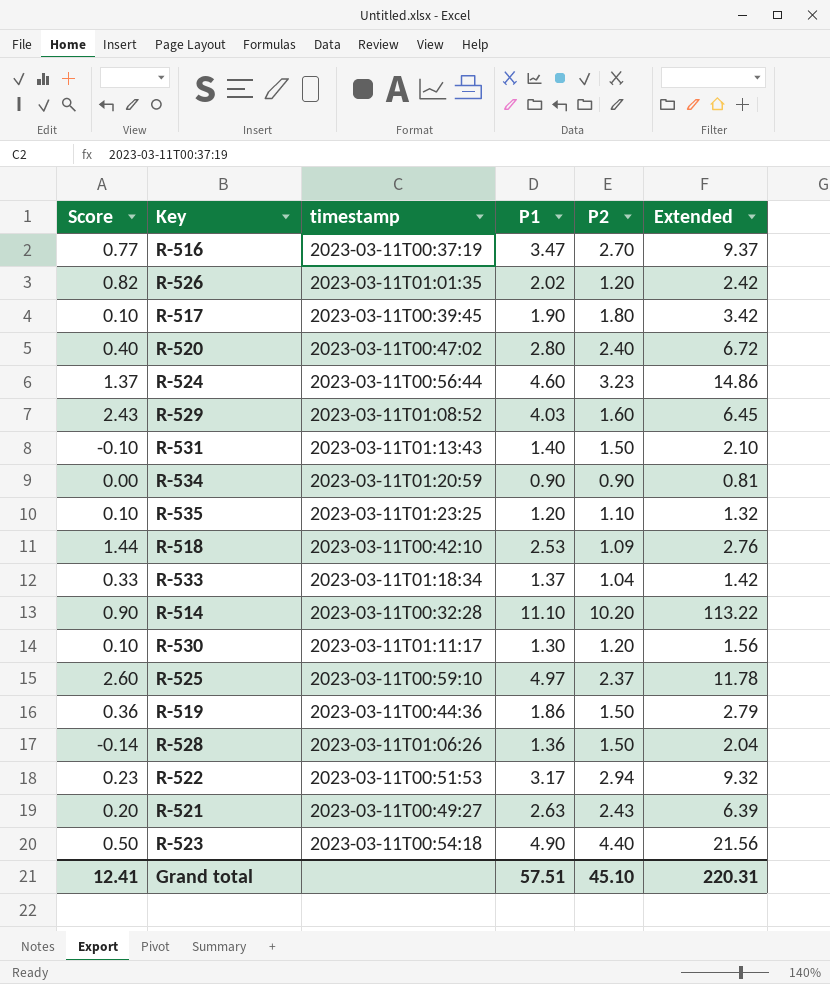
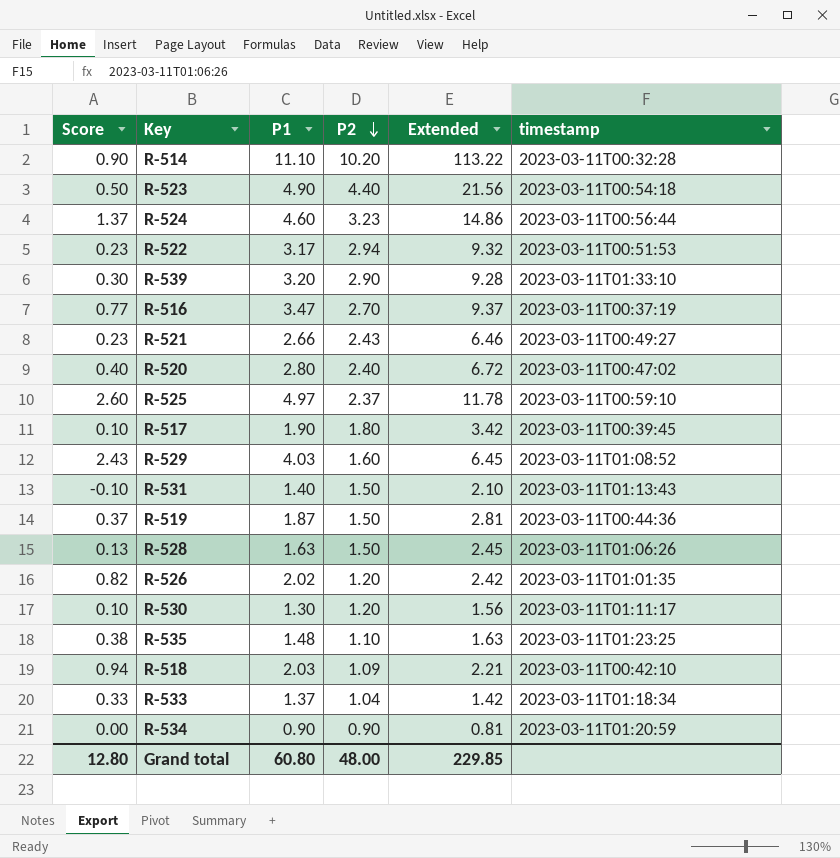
row order: none -> P2 descending
column timestamp | position: 3 -> 6
row R-539: none -> 0.30 | 3.20 | 2.90 | 9.28 | 2023-03-11T01:33:10
R-521 | Score: 0.20 -> 0.23
R-521 | P1: 2.63 -> 2.66
R-521 | Extended: 6.39 -> 6.46
R-519 | Score: 0.36 -> 0.37
R-519 | P1: 1.86 -> 1.87
R-519 | Extended: 2.79 -> 2.81
R-528 | Score: -0.14 -> 0.13
R-528 | P1: 1.36 -> 1.63
R-528 | Extended: 2.04 -> 2.45
R-535 | Score: 0.10 -> 0.38
R-535 | P1: 1.20 -> 1.48
R-535 | Extended: 1.32 -> 1.63
R-518 | Score: 1.44 -> 0.94
R-518 | P1: 2.53 -> 2.03
R-518 | Extended: 2.76 -> 2.21
Grand total | Score: 12.41 -> 12.80
Grand total | P1: 57.51 -> 60.80
Grand total | P2: 45.10 -> 48.00
Grand total | Extended: 220.31 -> 229.85

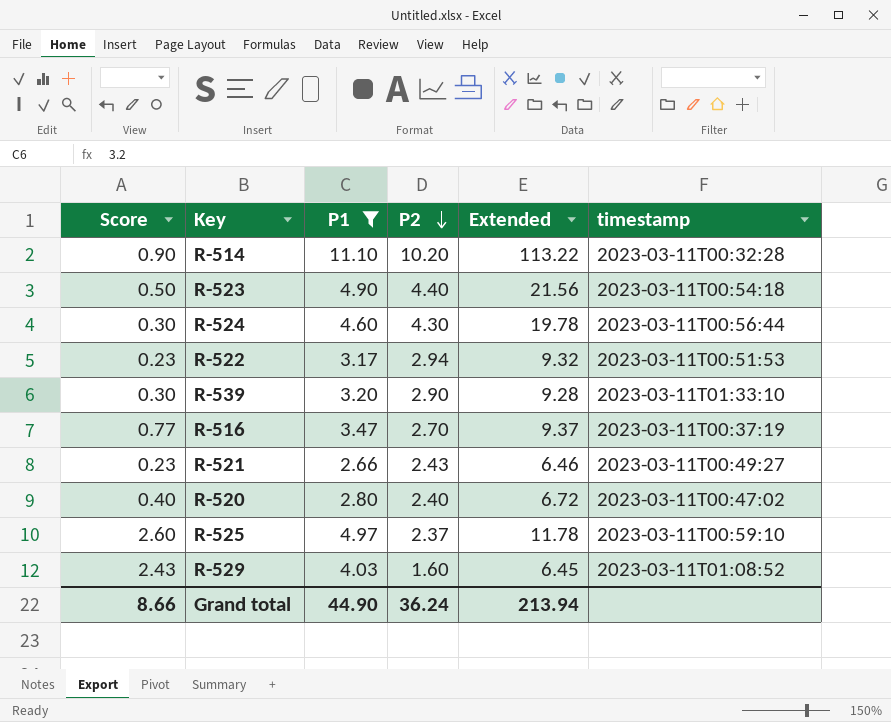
filter: none -> P1 >= 2.66
R-524 | Score: 1.37 -> 0.30
R-524 | P2: 3.23 -> 4.30
R-524 | Extended: 14.86 -> 19.78
Grand total | Score: 12.80 -> 8.66
Grand total | P1: 60.80 -> 44.90
Grand total | P2: 48.00 -> 36.24
Grand total | Extended: 229.85 -> 213.94

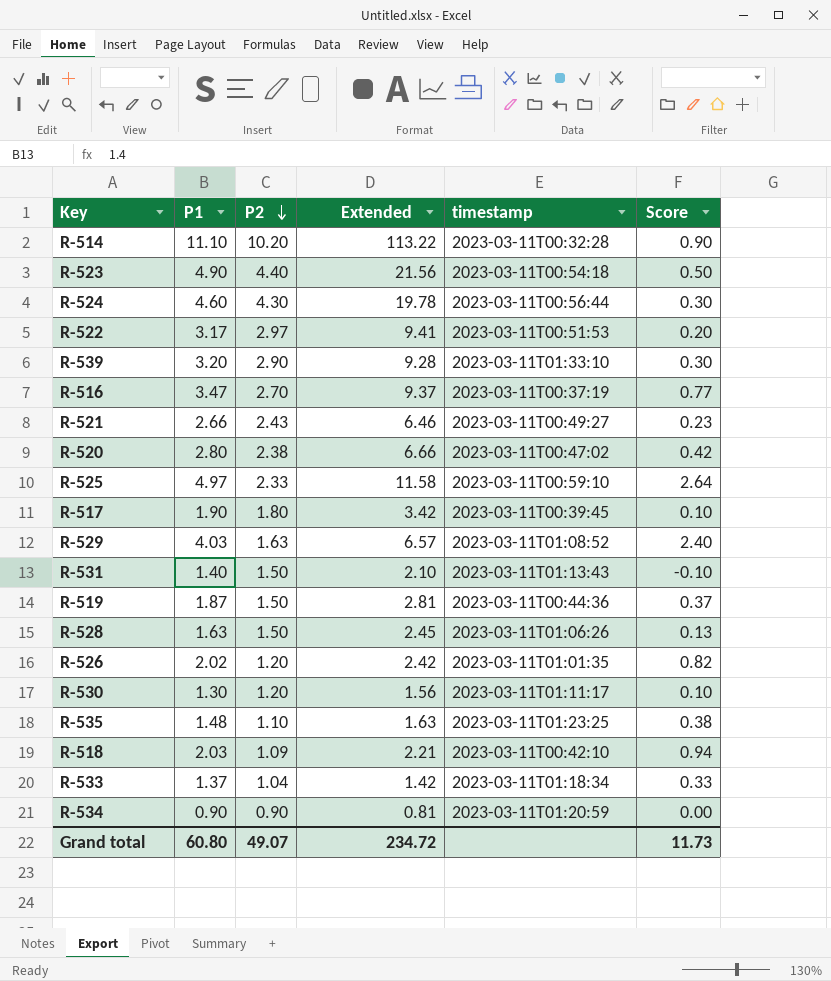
filter: P1 >= 2.66 -> none
column Score | position: 1 -> 6
R-522 | P2: 2.94 -> 2.97
R-522 | Extended: 9.32 -> 9.41
R-522 | Score: 0.23 -> 0.20
R-520 | P2: 2.40 -> 2.38
R-520 | Extended: 6.72 -> 6.66
R-520 | Score: 0.40 -> 0.42
R-525 | P2: 2.37 -> 2.33
R-525 | Extended: 11.78 -> 11.58
R-525 | Score: 2.60 -> 2.64
R-529 | P2: 1.60 -> 1.63
R-529 | Extended: 6.45 -> 6.57
R-529 | Score: 2.43 -> 2.40
Grand total | P1: 44.90 -> 60.80
Grand total | P2: 36.24 -> 49.07
Grand total | Extended: 213.94 -> 234.72
Grand total | Score: 8.66 -> 11.73

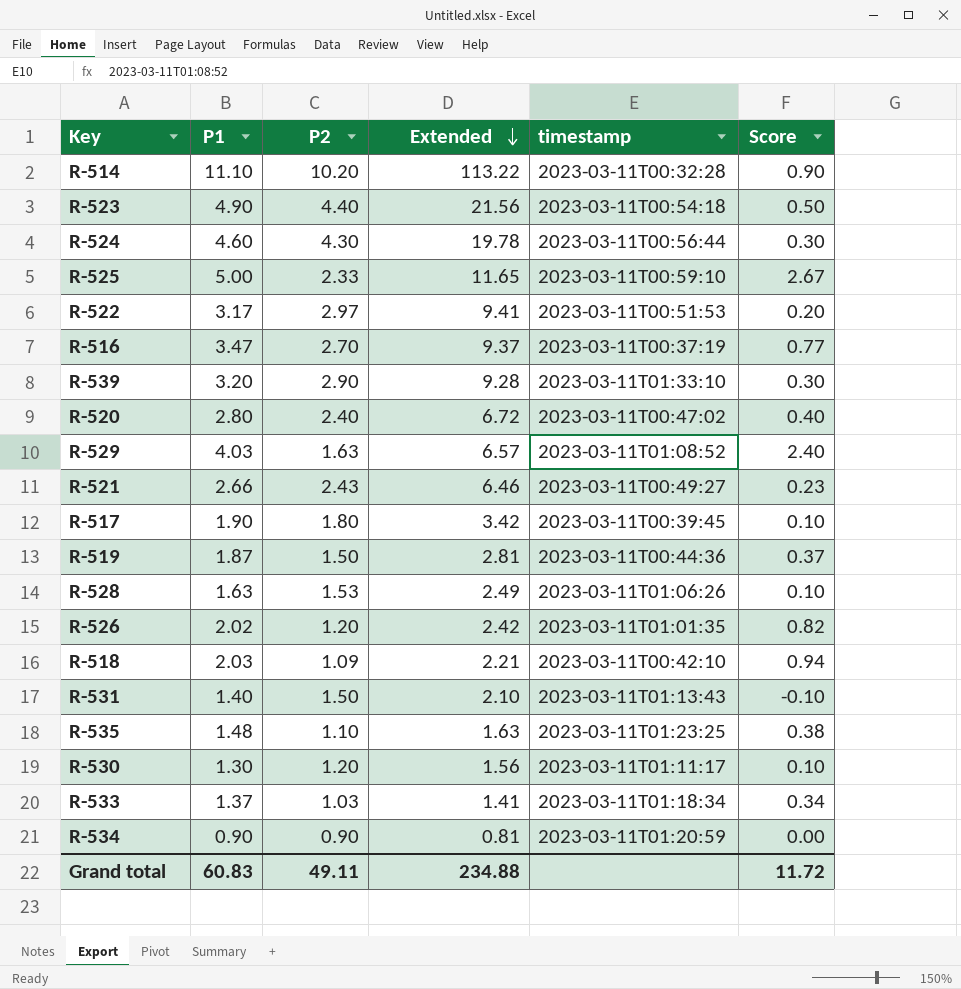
row order: P2 descending -> Extended descending
R-525 | P1: 4.97 -> 5.00
R-525 | Extended: 11.58 -> 11.65
R-525 | Score: 2.64 -> 2.67
R-520 | P2: 2.38 -> 2.40
R-520 | Extended: 6.66 -> 6.72
R-520 | Score: 0.42 -> 0.40
R-528 | P2: 1.50 -> 1.53
R-528 | Extended: 2.45 -> 2.49
R-528 | Score: 0.13 -> 0.10
R-533 | P2: 1.04 -> 1.03
R-533 | Extended: 1.42 -> 1.41
R-533 | Score: 0.33 -> 0.34
Grand total | P1: 60.80 -> 60.83
Grand total | P2: 49.07 -> 49.11
Grand total | Extended: 234.72 -> 234.88
Grand total | Score: 11.73 -> 11.72

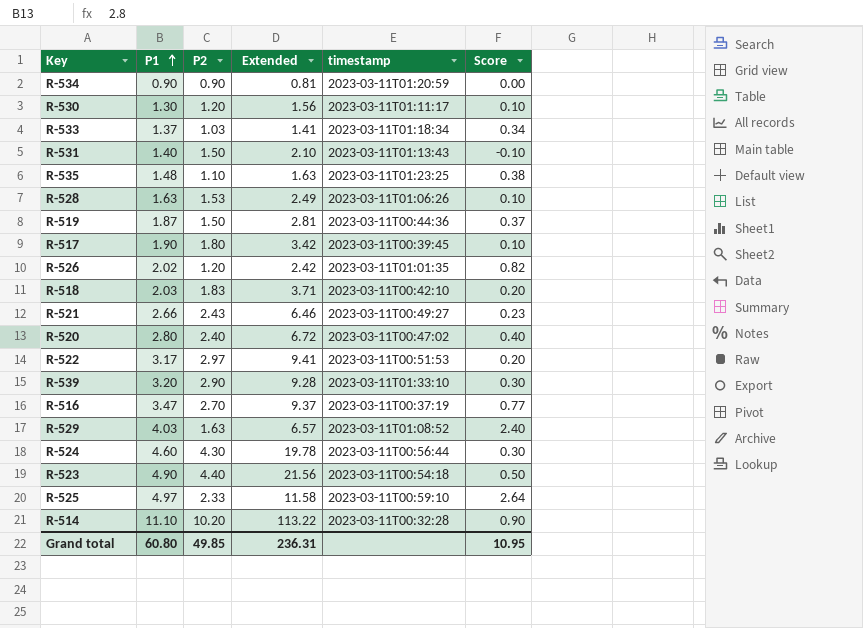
row order: Extended descending -> P1 ascending
R-518 | P2: 1.09 -> 1.83
R-518 | Extended: 2.21 -> 3.71
R-518 | Score: 0.94 -> 0.20
R-525 | P1: 5.00 -> 4.97
R-525 | Extended: 11.65 -> 11.58
R-525 | Score: 2.67 -> 2.64
Grand total | P1: 60.83 -> 60.80
Grand total | P2: 49.11 -> 49.85
Grand total | Extended: 234.88 -> 236.31
Grand total | Score: 11.72 -> 10.95

